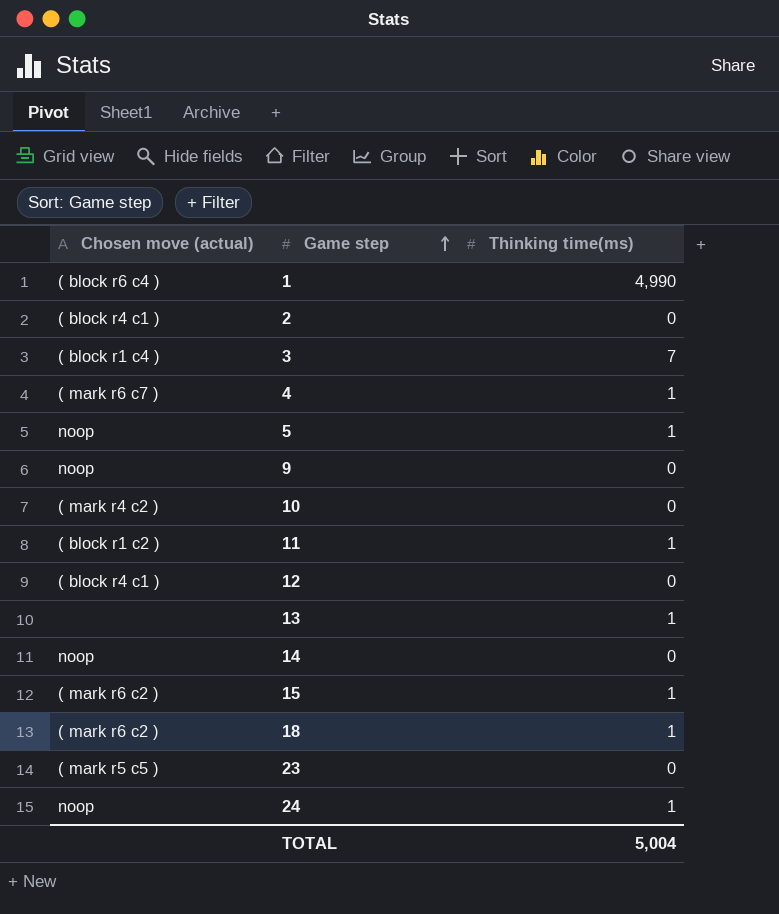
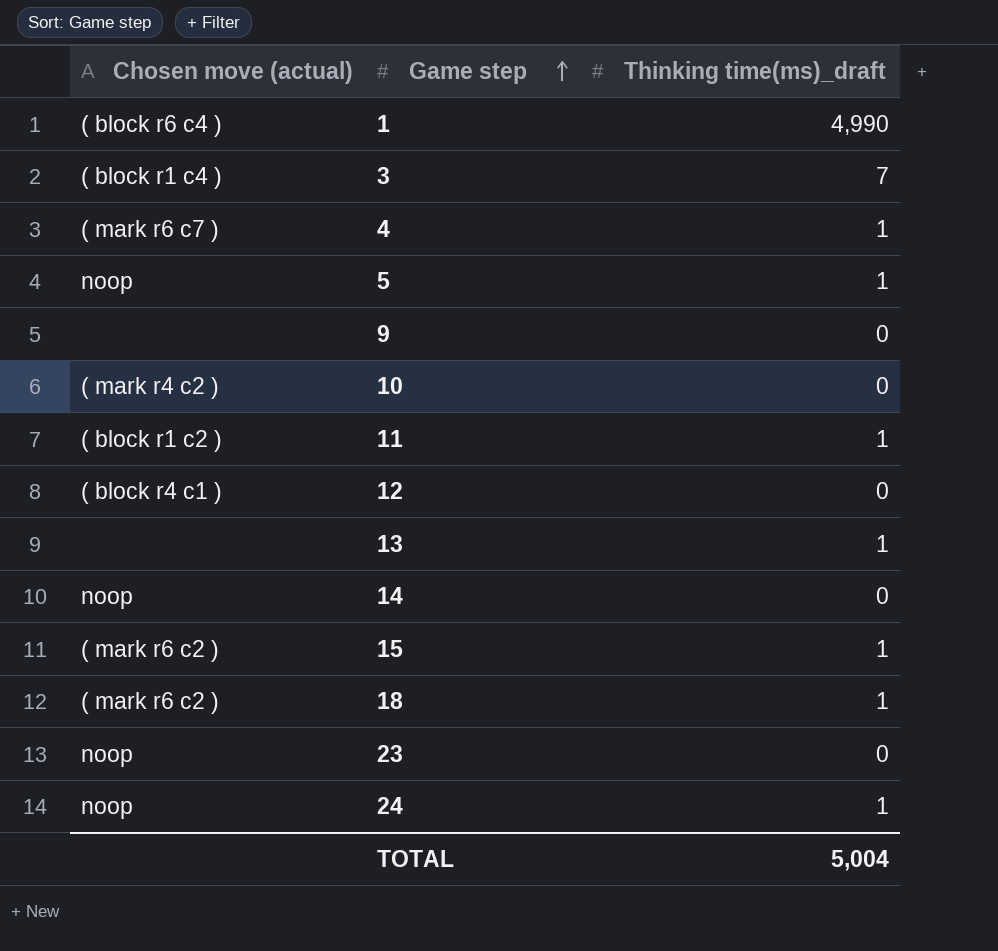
column name: Thinking time(ms) -> Thinking time(ms)_draft
row 2: ( block r4 c1 ) | 0 -> none
9 | Chosen move (actual): noop -> none
23 | Chosen move (actual): ( mark r5 c5 ) -> noop

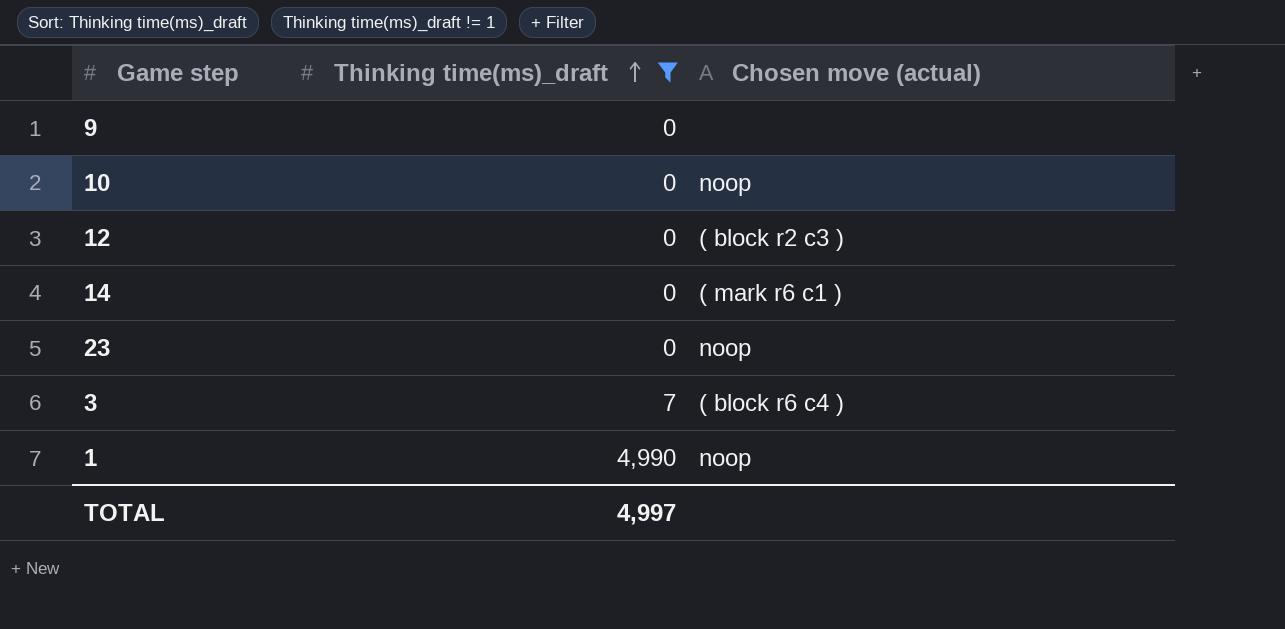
filter: none -> Thinking time(ms)_draft != 1
row order: Game step ascending -> Thinking time(ms)_draft ascending
column Chosen move (actual) | position: 1 -> 3
10 | Chosen move (actual): ( mark r4 c2 ) -> noop
12 | Chosen move (actual): ( block r4 c1 ) -> ( block r2 c3 )
14 | Chosen move (actual): noop -> ( mark r6 c1 )
3 | Chosen move (actual): ( block r1 c4 ) -> ( block r6 c4 )
1 | Chosen move (actual): ( block r6 c4 ) -> noop
TOTAL | Thinking time(ms)_draft: 5,004 -> 4,997

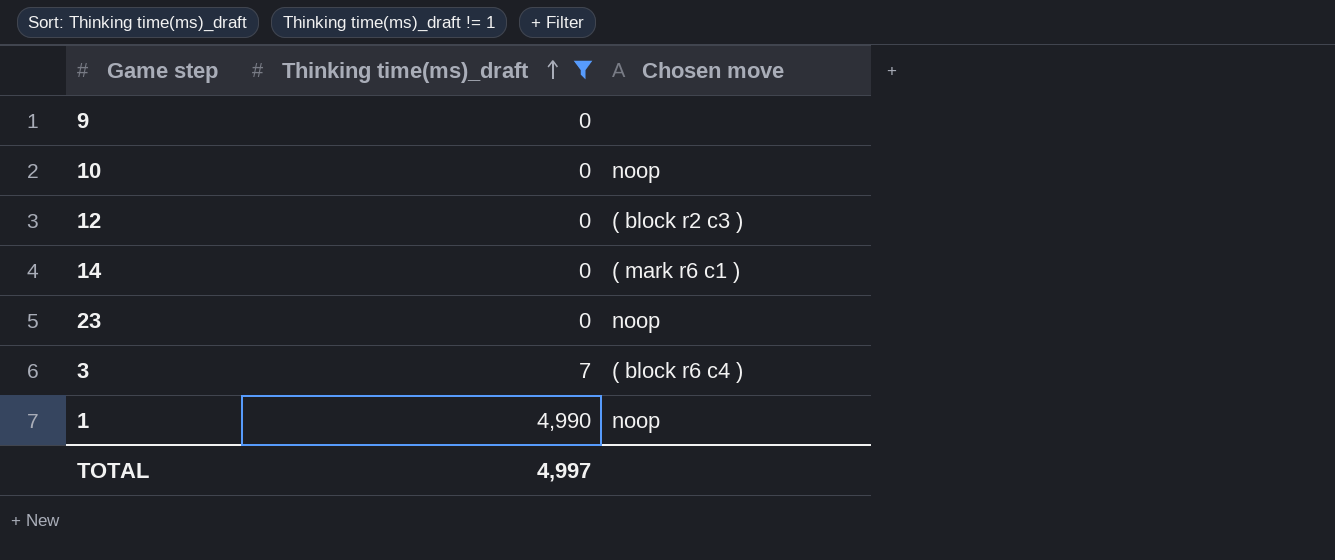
column name: Chosen move (actual) -> Chosen move

